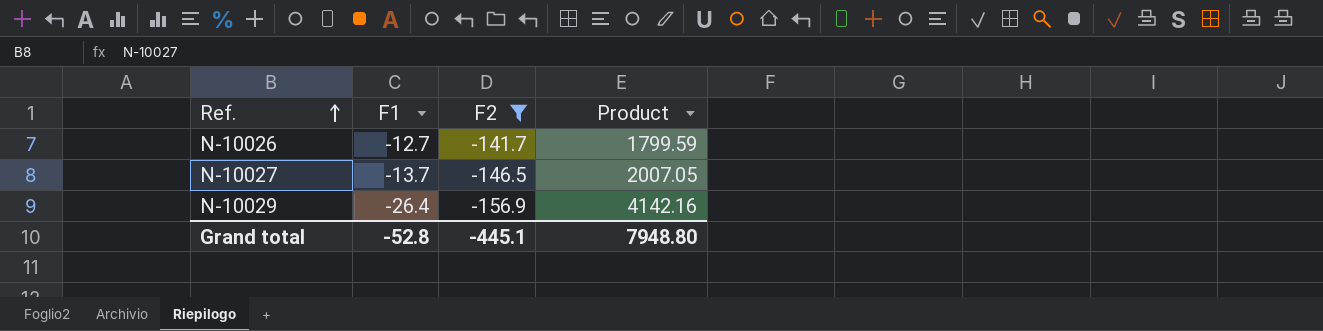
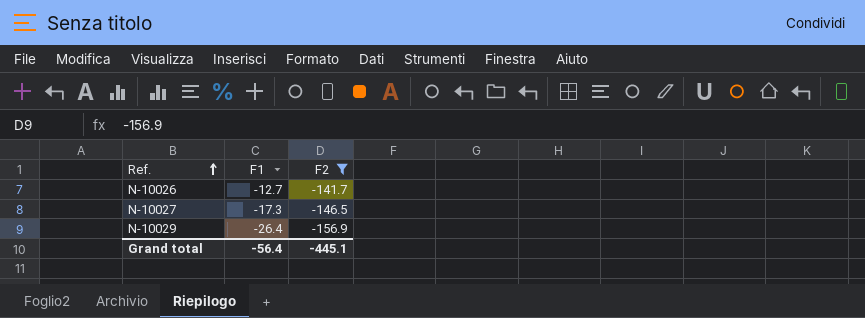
column Product | formula: [F1] * [F2] -> none
N-10027 | F1: -13.7 -> -17.3
Grand total | F1: -52.8 -> -56.4

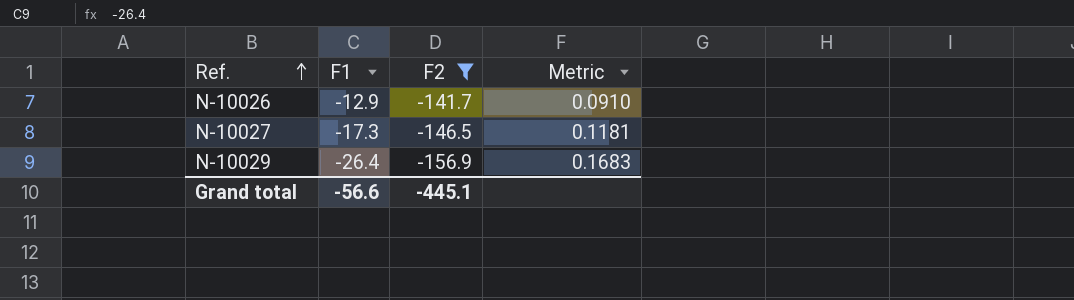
column Metric | formula: none -> [F1] / [F2]
N-10026 | F1: -12.7 -> -12.9
Grand total | F1: -56.4 -> -56.6

